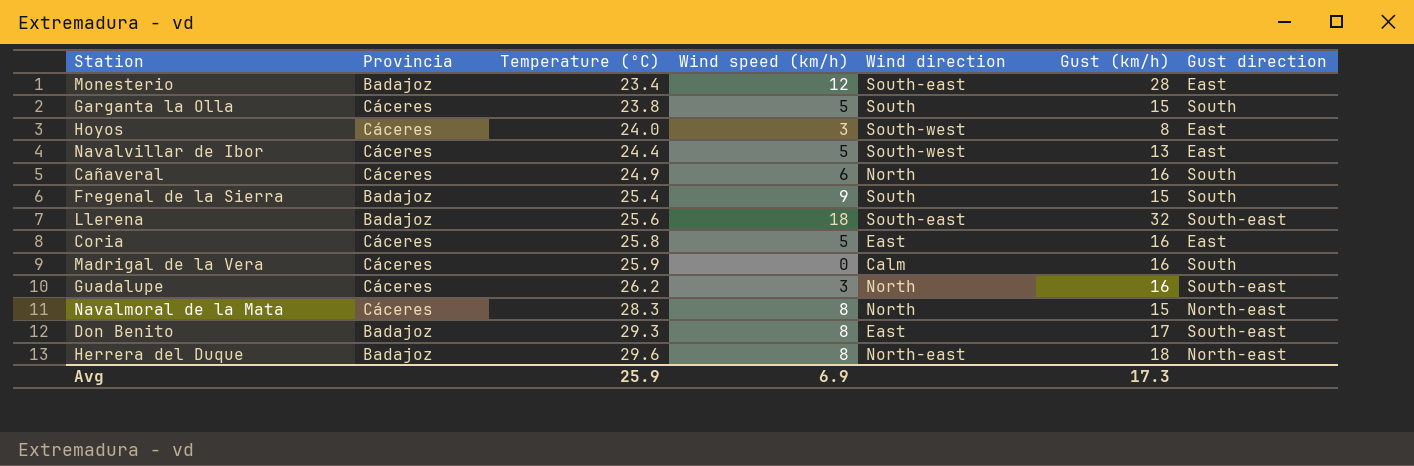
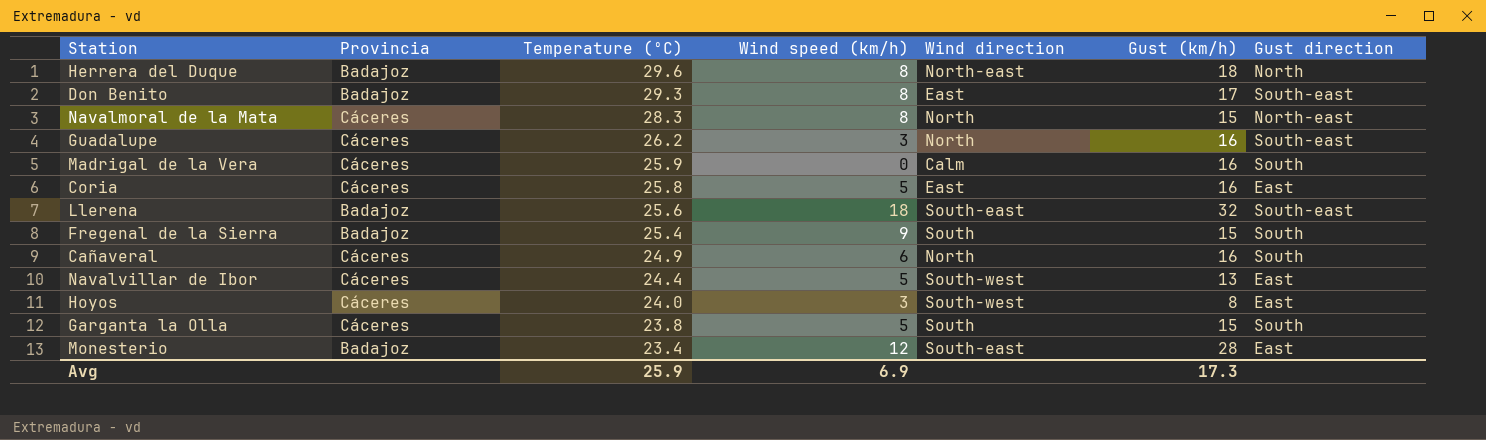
row order: Temperature (ºC) ascending -> Temperature (ºC) descending
Herrera del Duque | Gust direction: North-east -> North

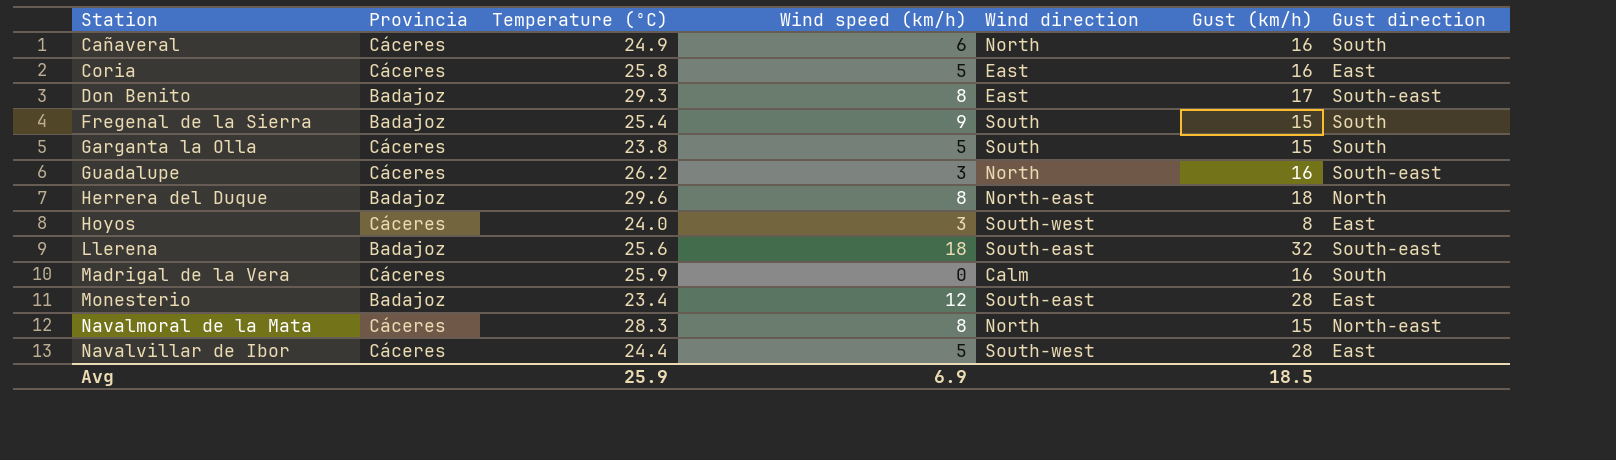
row order: Temperature (ºC) descending -> Station ascending
Navalvillar de Ibor | Gust (km/h): 13 -> 28
Avg | Gust (km/h): 17.3 -> 18.5

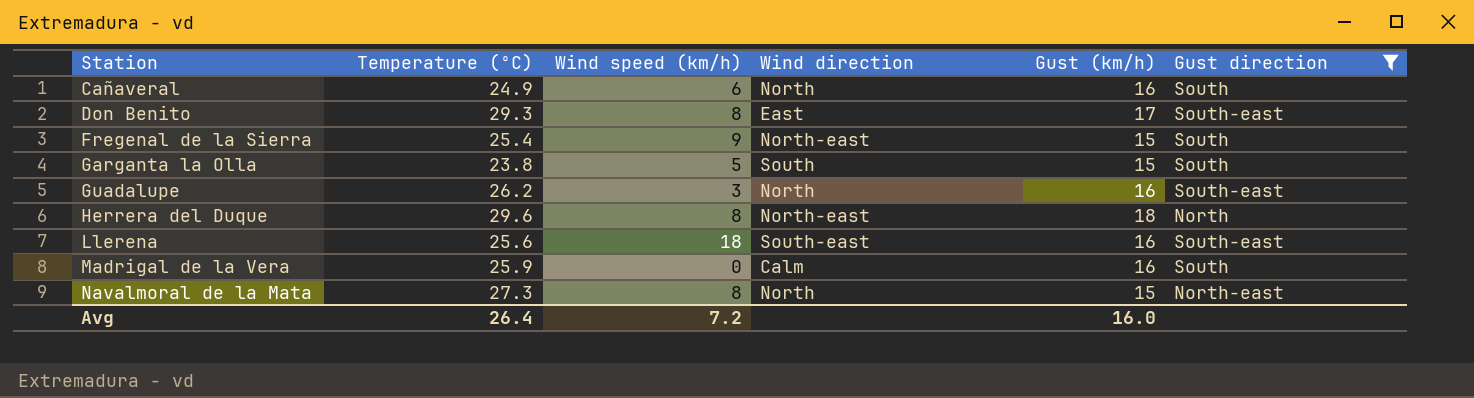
filter: none -> Gust direction != East
column Provincia | position: 2 -> none
Fregenal de la Sierra | Wind direction: South -> North-east
Llerena | Gust (km/h): 32 -> 16
Navalmoral de la Mata | Temperature (ºC): 28.3 -> 27.3
Avg | Temperature (ºC): 25.9 -> 26.4
Avg | Wind speed (km/h): 6.9 -> 7.2
Avg | Gust (km/h): 18.5 -> 16.0

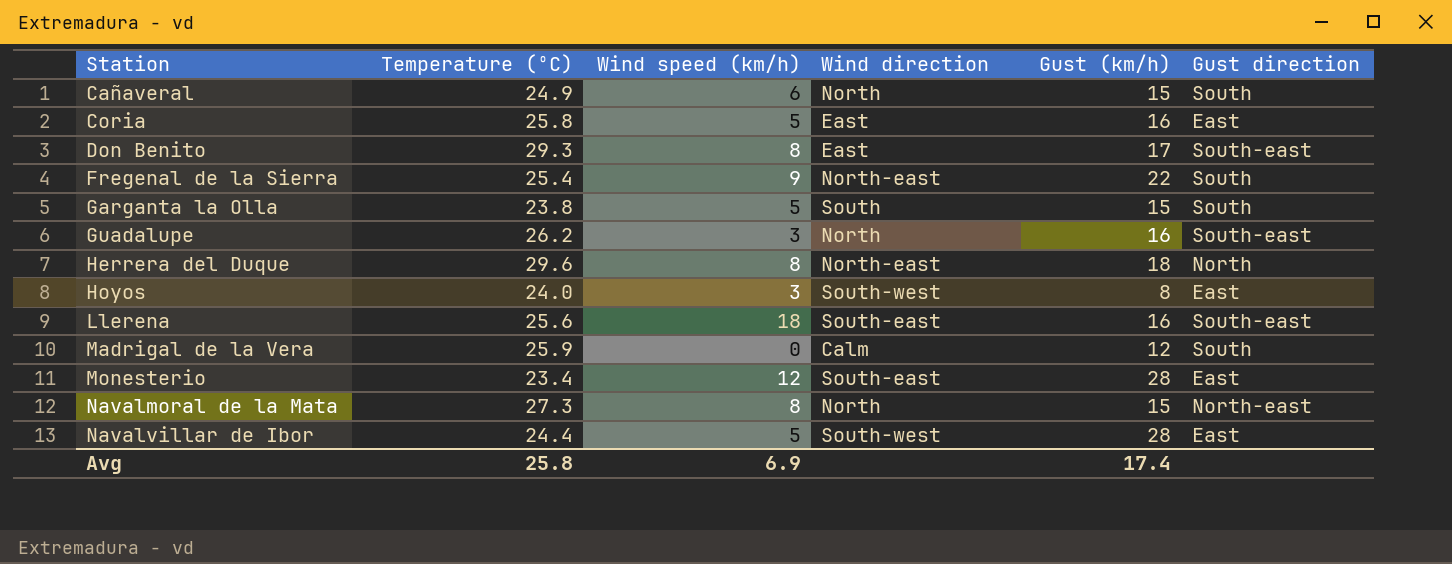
filter: Gust direction != East -> none
Cañaveral | Gust (km/h): 16 -> 15
Fregenal de la Sierra | Gust (km/h): 15 -> 22
Madrigal de la Vera | Gust (km/h): 16 -> 12
Avg | Temperature (ºC): 26.4 -> 25.8
Avg | Wind speed (km/h): 7.2 -> 6.9
Avg | Gust (km/h): 16.0 -> 17.4

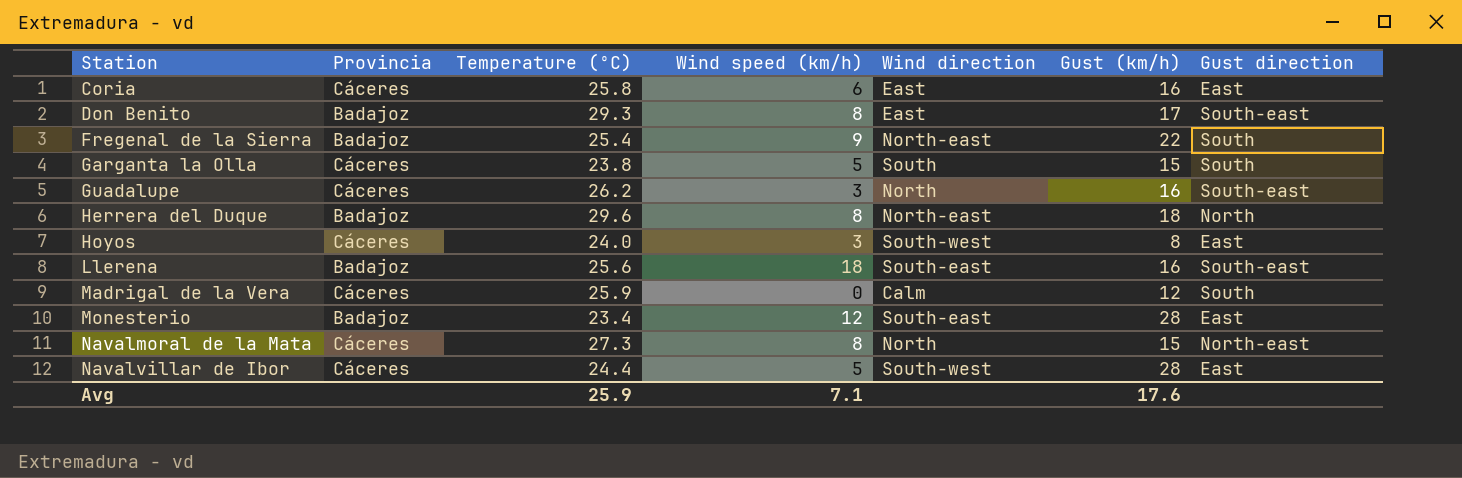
column Provincia | position: none -> 2
row Cañaveral: 24.9 | 6 | North | 15 | South -> none
Coria | Wind speed (km/h): 5 -> 6
Avg | Temperature (ºC): 25.8 -> 25.9
Avg | Wind speed (km/h): 6.9 -> 7.1
Avg | Gust (km/h): 17.4 -> 17.6

